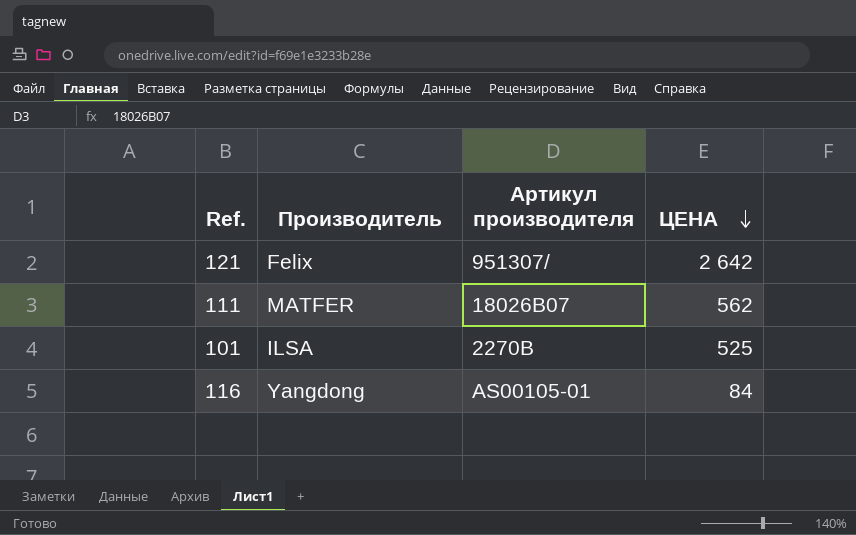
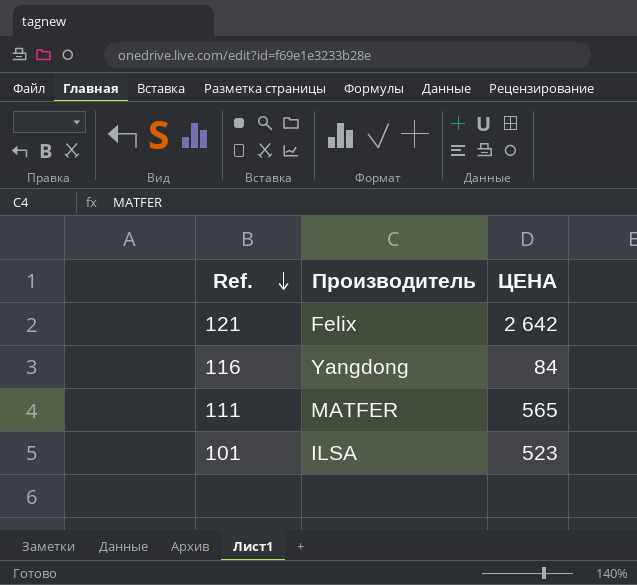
row order: ЦЕНА descending -> Ref. descending
column Артикул производителя | position: 3 -> none
111 | ЦЕНА: 562 -> 565
101 | ЦЕНА: 525 -> 523

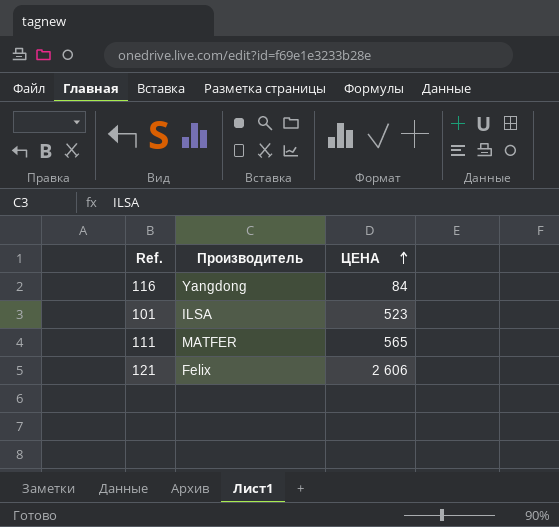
row order: Ref. descending -> ЦЕНА ascending
121 | ЦЕНА: 2 642 -> 2 606

